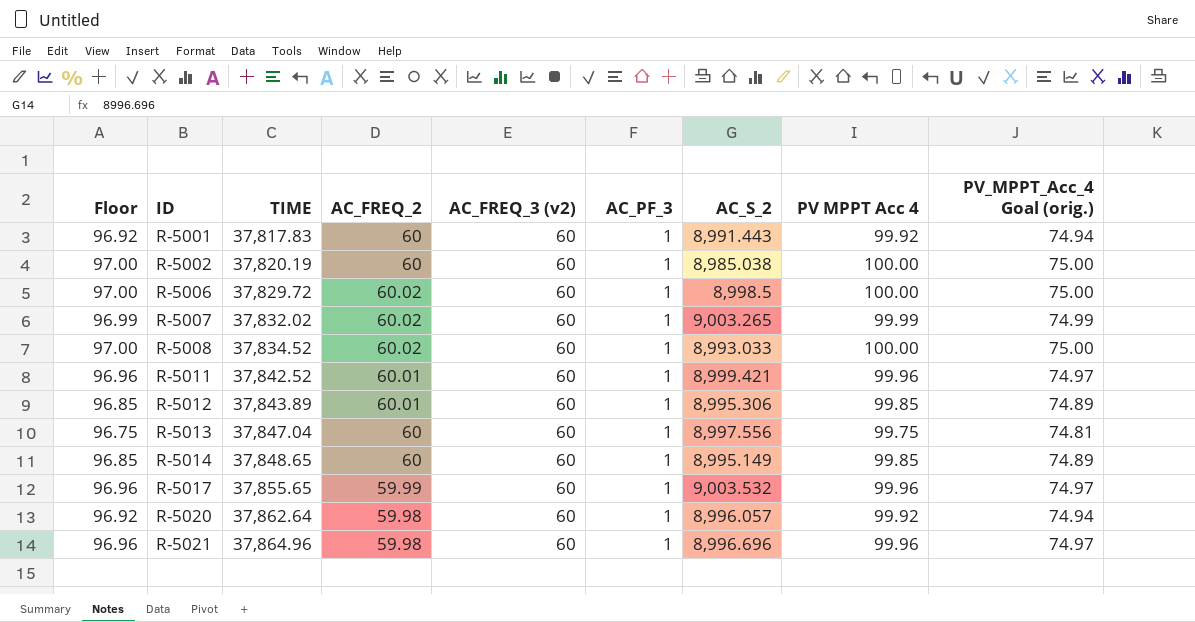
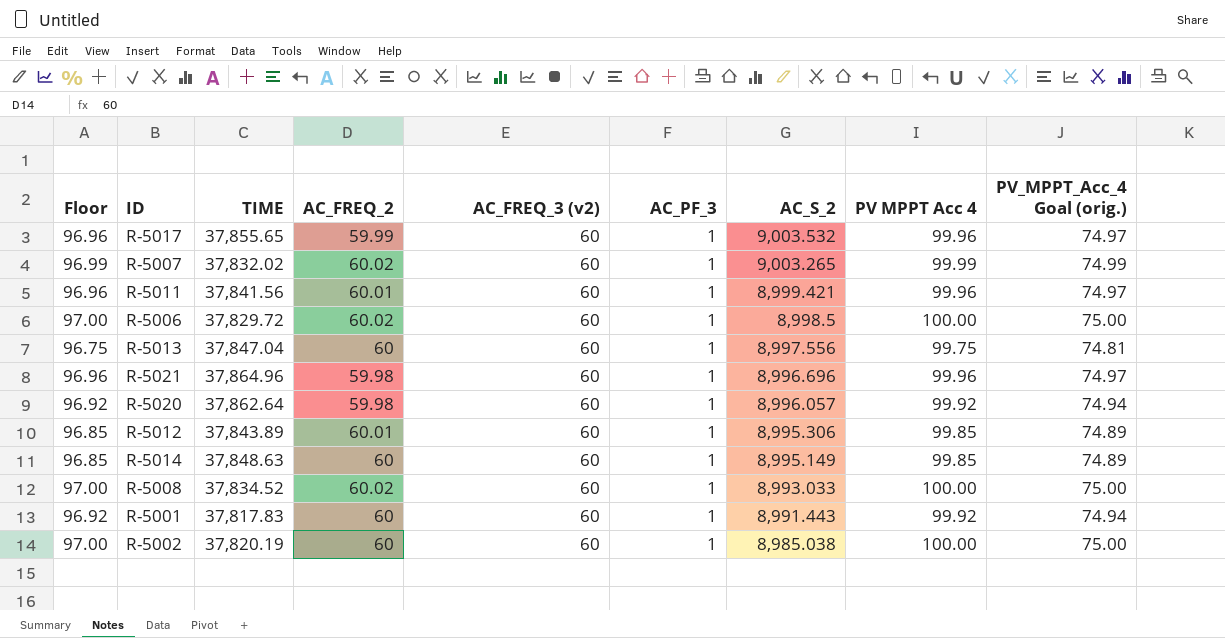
row order: ID ascending -> AC_S_2 descending
R-5011 | TIME: 37,842.52 -> 37,841.56
R-5014 | TIME: 37,848.65 -> 37,848.63

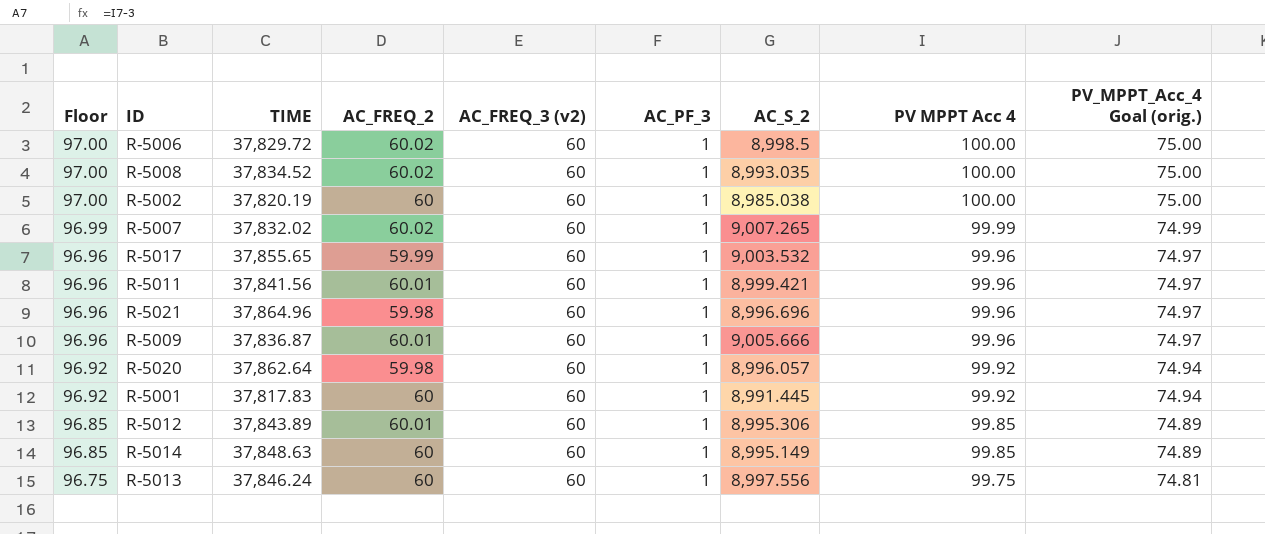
row order: AC_S_2 descending -> Floor descending
R-5008 | AC_S_2: 8,993.033 -> 8,993.035
R-5007 | AC_S_2: 9,003.265 -> 9,007.265
row R-5009: none -> 96.96 | 37,836.87 | 60.01 | 60 | 1 | 9,005.666 | 99.96 | 74.97
R-5001 | AC_S_2: 8,991.443 -> 8,991.445
R-5013 | TIME: 37,847.04 -> 37,846.24

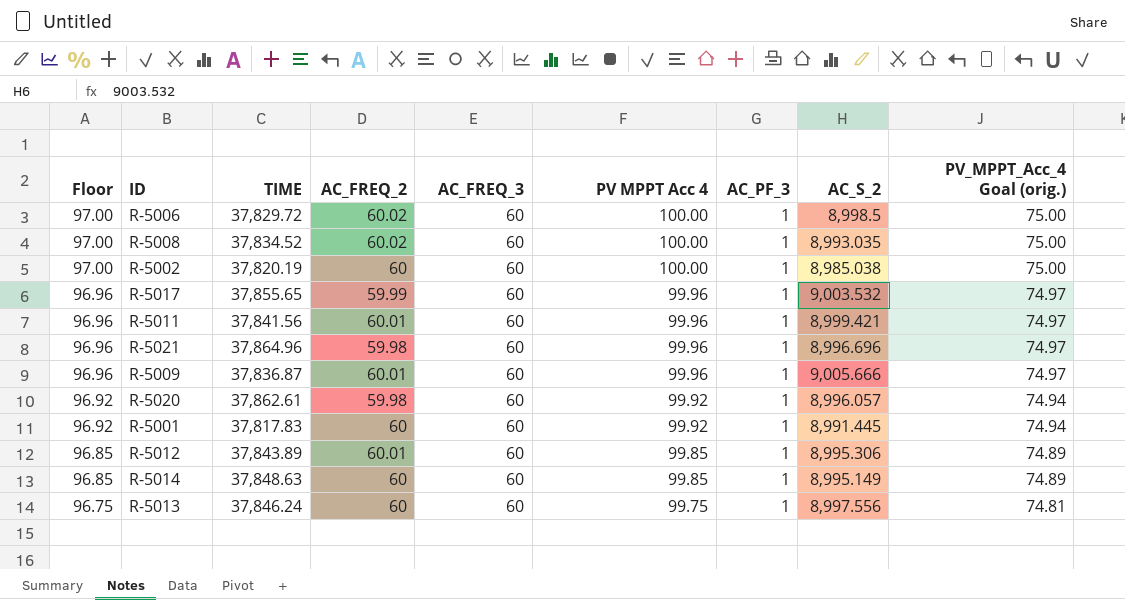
column name: AC_FREQ_3 (v2) -> AC_FREQ_3
column PV MPPT Acc 4 | position: 8 -> 6
row R-5007: 96.99 | 37,832.02 | 60.02 | 60 | 1 | 9,007.265 | 99.99 | 74.99 -> none
R-5020 | TIME: 37,862.64 -> 37,862.61

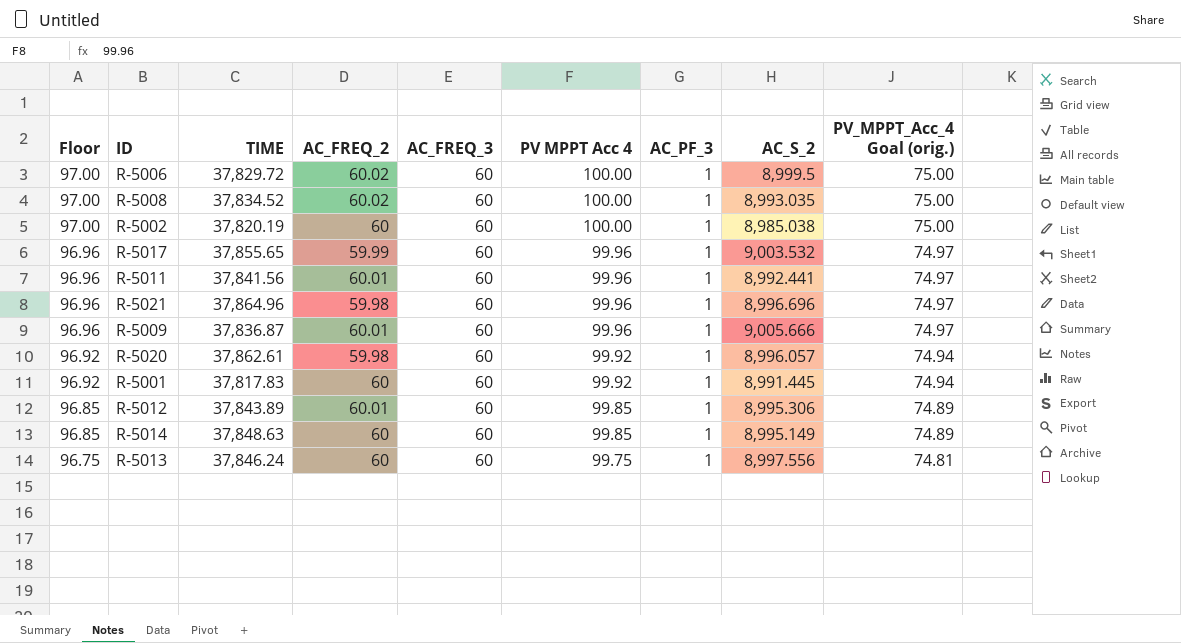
R-5006 | AC_S_2: 8,998.5 -> 8,999.5
R-5011 | AC_S_2: 8,999.421 -> 8,992.441

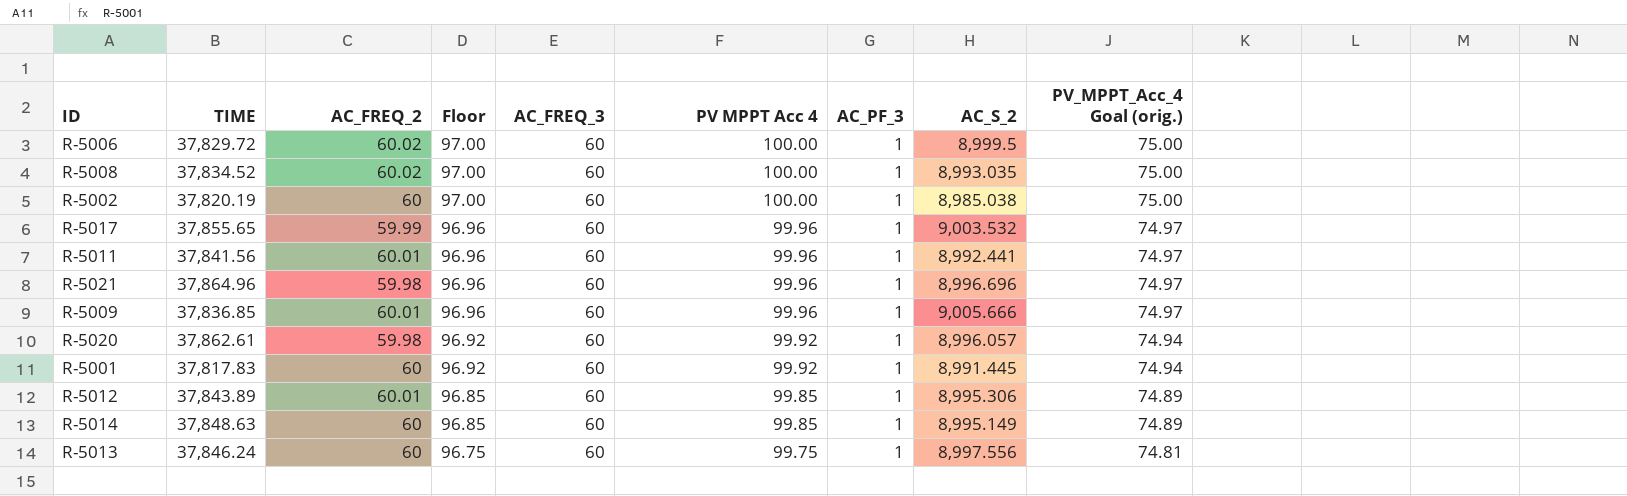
column Floor | position: 1 -> 4
R-5009 | TIME: 37,836.87 -> 37,836.85

